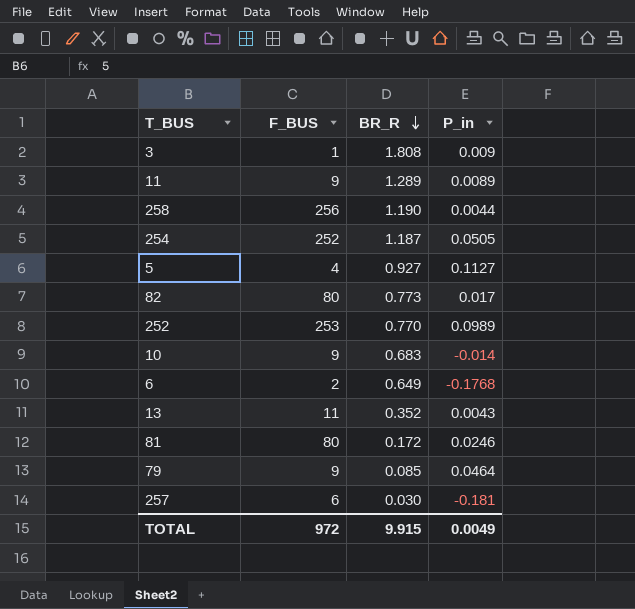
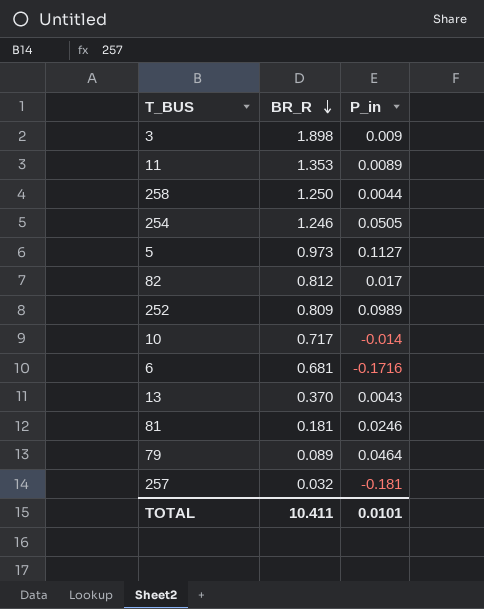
column F_BUS | position: 2 -> none
3 | BR_R: 1.808 -> 1.898
11 | BR_R: 1.289 -> 1.353
258 | BR_R: 1.190 -> 1.250
254 | BR_R: 1.187 -> 1.246
5 | BR_R: 0.927 -> 0.973
82 | BR_R: 0.773 -> 0.812
252 | BR_R: 0.770 -> 0.809
10 | BR_R: 0.683 -> 0.717
6 | BR_R: 0.649 -> 0.681
6 | P_in: -0.1768 -> -0.1716
13 | BR_R: 0.352 -> 0.370
81 | BR_R: 0.172 -> 0.181
79 | BR_R: 0.085 -> 0.089
257 | BR_R: 0.030 -> 0.032
TOTAL | BR_R: 9.915 -> 10.411
TOTAL | P_in: 0.0049 -> 0.0101

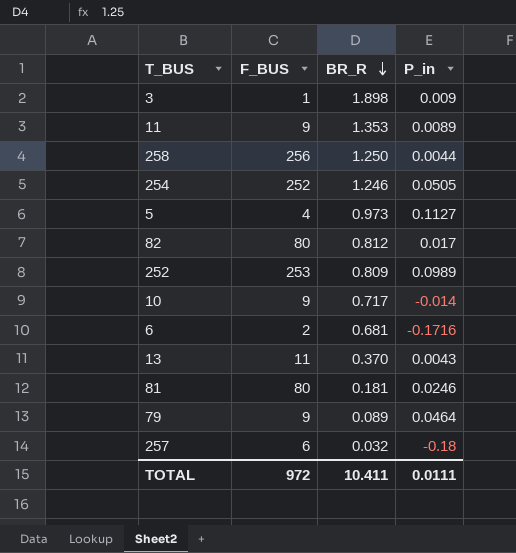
column F_BUS | position: none -> 2
257 | P_in: -0.181 -> -0.18
TOTAL | P_in: 0.0101 -> 0.0111

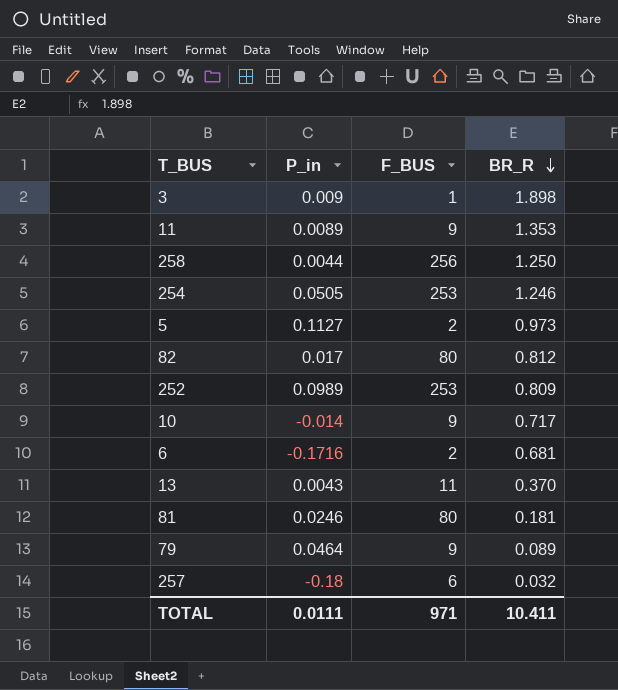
column P_in | position: 4 -> 2
254 | F_BUS: 252 -> 253
5 | F_BUS: 4 -> 2
TOTAL | F_BUS: 972 -> 971

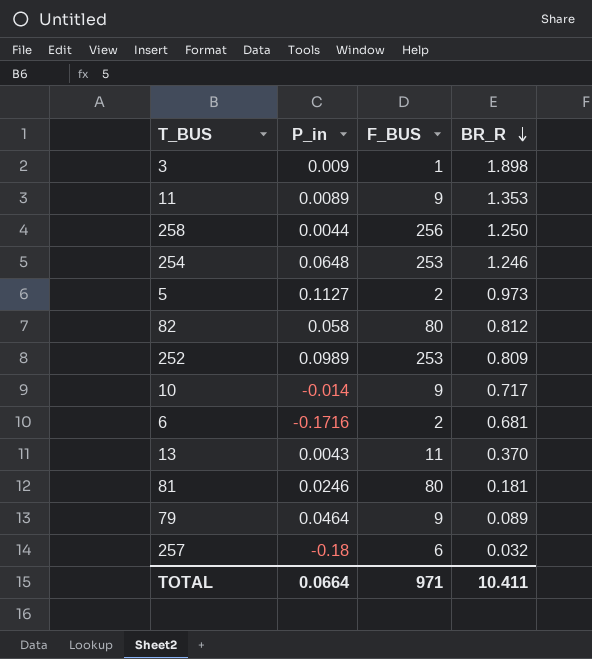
254 | P_in: 0.0505 -> 0.0648
82 | P_in: 0.017 -> 0.058
TOTAL | P_in: 0.0111 -> 0.0664

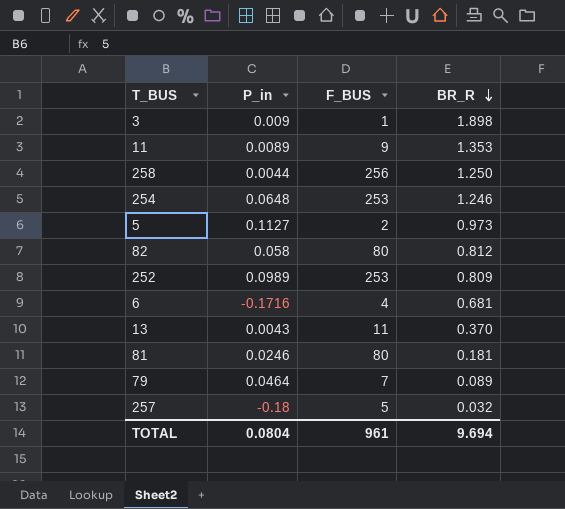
row 10: -0.014 | 9 | 0.717 -> none
6 | F_BUS: 2 -> 4
79 | F_BUS: 9 -> 7
257 | F_BUS: 6 -> 5
TOTAL | P_in: 0.0664 -> 0.0804
TOTAL | F_BUS: 971 -> 961
TOTAL | BR_R: 10.411 -> 9.694

